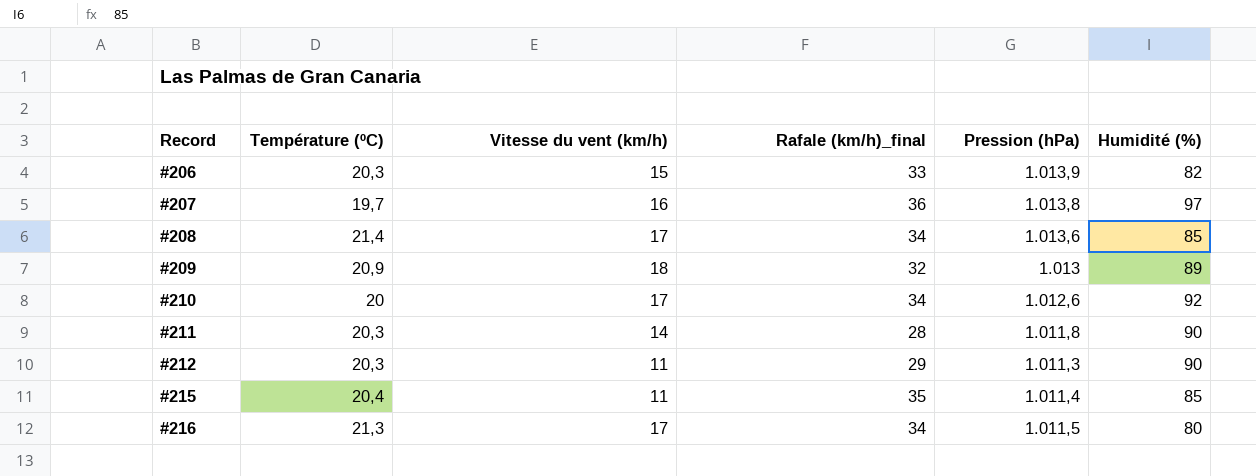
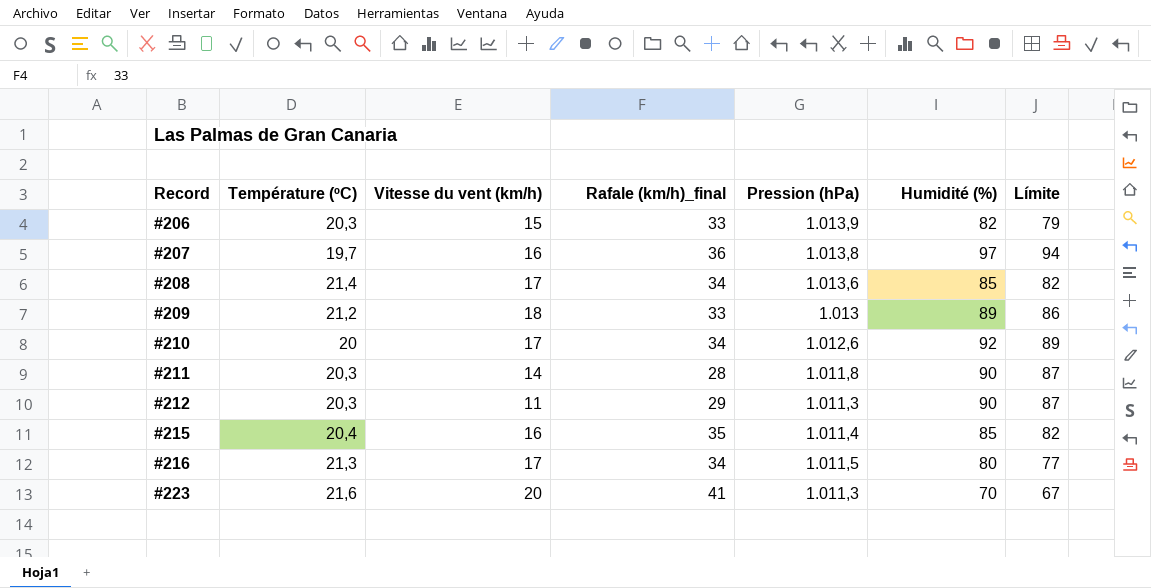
column Límite | formula: none -> [Humidité (%)] - 3
#209 | Température (ºC): 20,9 -> 21,2
#209 | Rafale (km/h)_final: 32 -> 33
#215 | Vitesse du vent (km/h): 11 -> 16
row #223: none -> 21,6 | 20 | 41 | 1.011,3 | 70 | 67

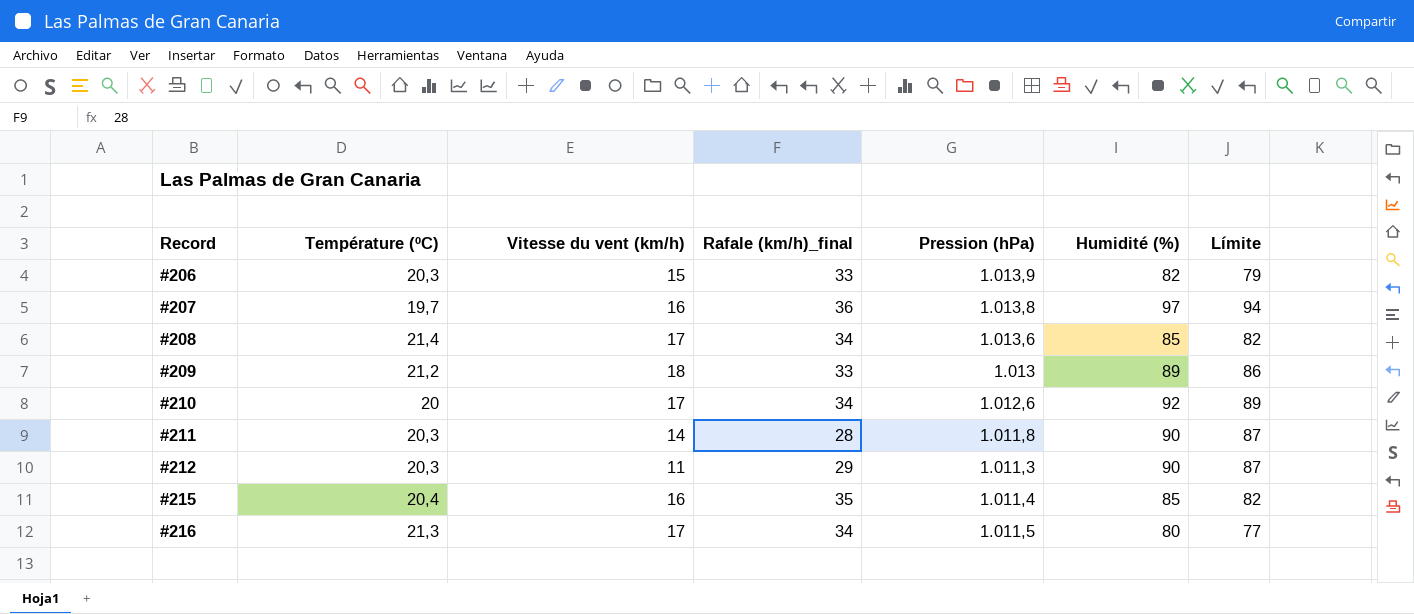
row #223: 21,6 | 20 | 41 | 1.011,3 | 70 | 67 -> none

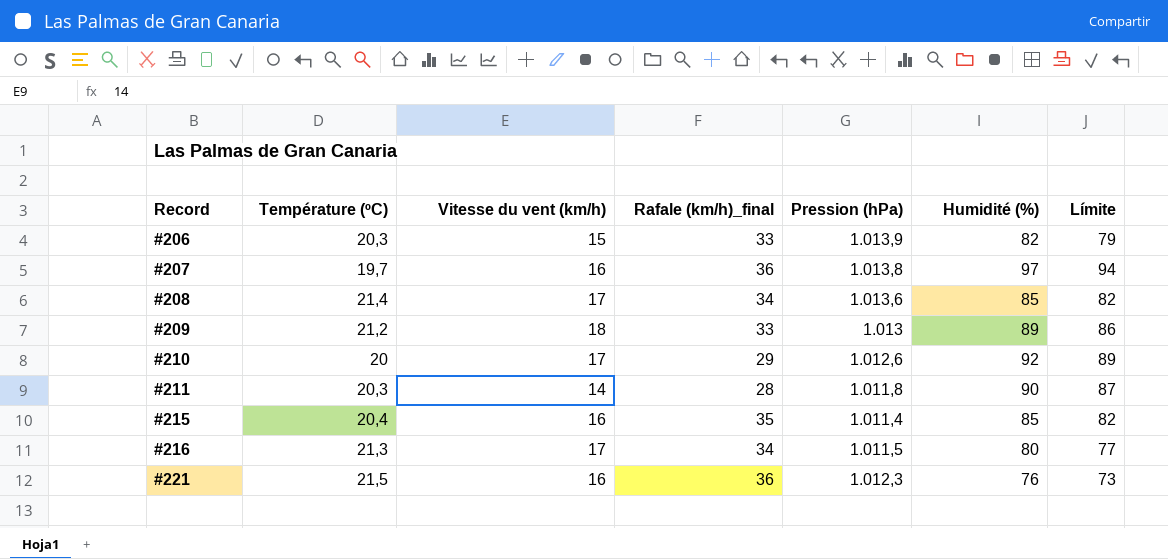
row #212: 20,3 | 11 | 29 | 1.011,3 | 90 | 87 -> none
#210 | Rafale (km/h)_final: 34 -> 29
row #221: none -> 21,5 | 16 | 36 | 1.012,3 | 76 | 73

